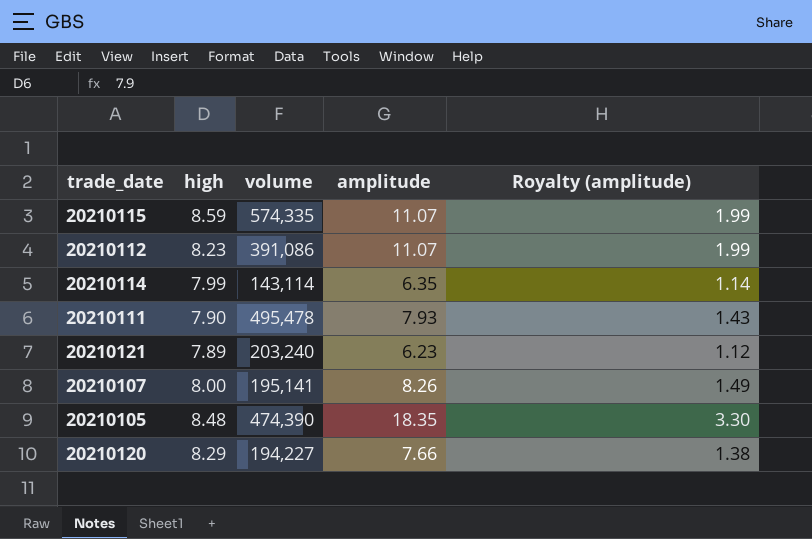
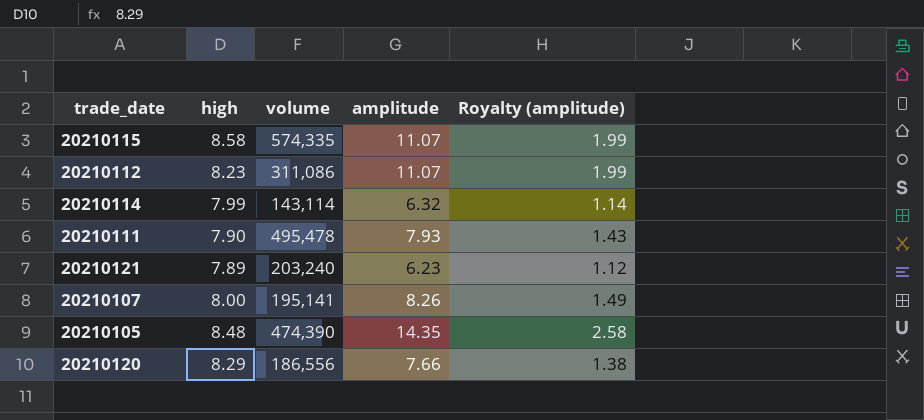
20210115 | high: 8.59 -> 8.58
20210112 | volume: 391,086 -> 311,086
20210114 | amplitude: 6.35 -> 6.32
20210105 | amplitude: 18.35 -> 14.35
20210105 | Royalty (amplitude): 3.30 -> 2.58
20210120 | volume: 194,227 -> 186,556

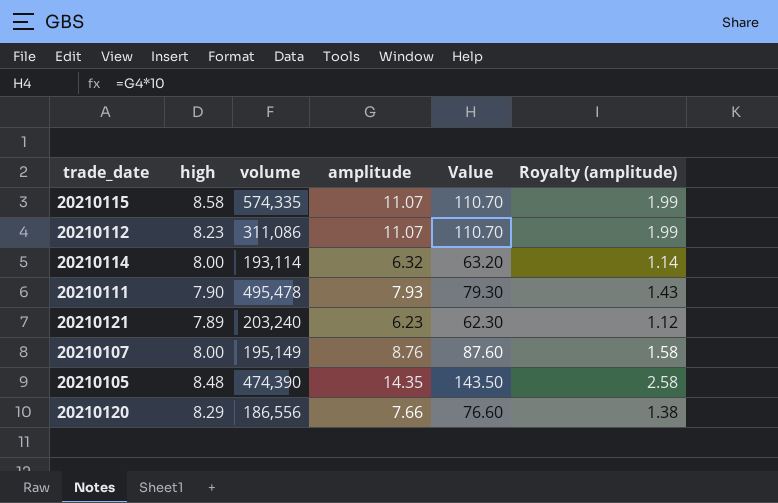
column Value | formula: none -> [amplitude] * 10
20210114 | high: 7.99 -> 8.00
20210114 | volume: 143,114 -> 193,114
20210107 | volume: 195,141 -> 195,149
20210107 | amplitude: 8.26 -> 8.76
20210107 | Royalty (amplitude): 1.49 -> 1.58

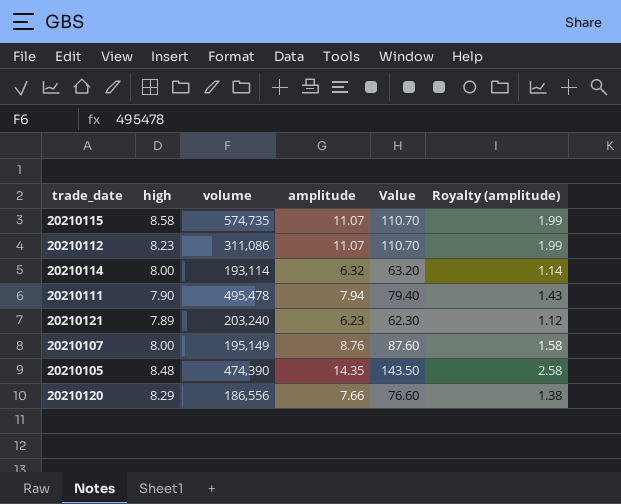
20210115 | volume: 574,335 -> 574,735
20210111 | amplitude: 7.93 -> 7.94
20210111 | Value: 79.30 -> 79.40

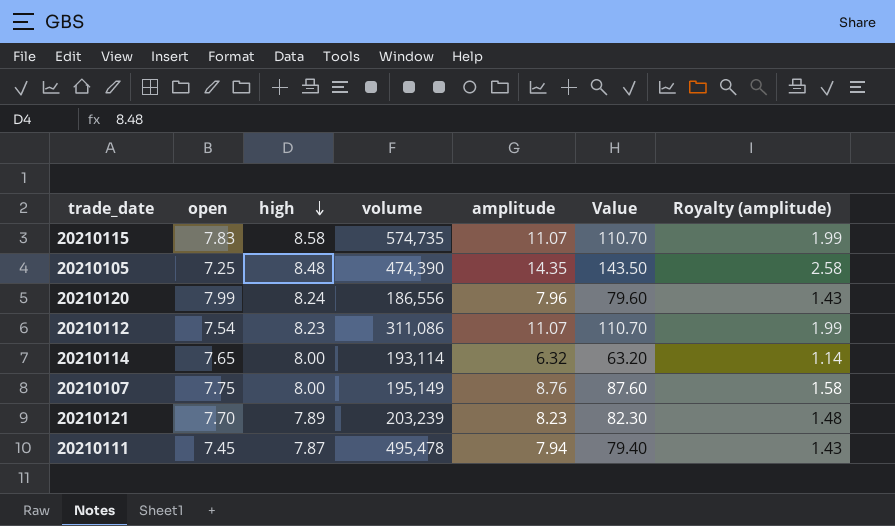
row order: none -> high descending
column open | position: none -> 2
20210120 | high: 8.29 -> 8.24
20210120 | amplitude: 7.66 -> 7.96
20210120 | Value: 76.60 -> 79.60
20210120 | Royalty (amplitude): 1.38 -> 1.43
20210121 | volume: 203,240 -> 203,239
20210121 | amplitude: 6.23 -> 8.23
20210121 | Value: 62.30 -> 82.30
20210121 | Royalty (amplitude): 1.12 -> 1.48
20210111 | high: 7.90 -> 7.87

